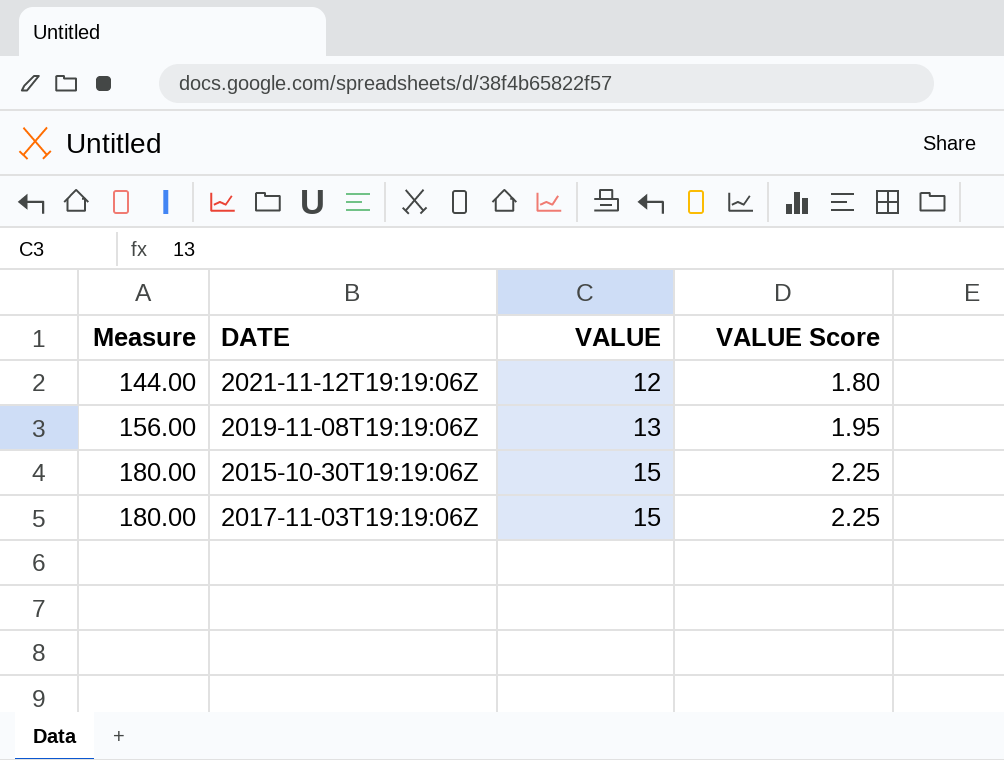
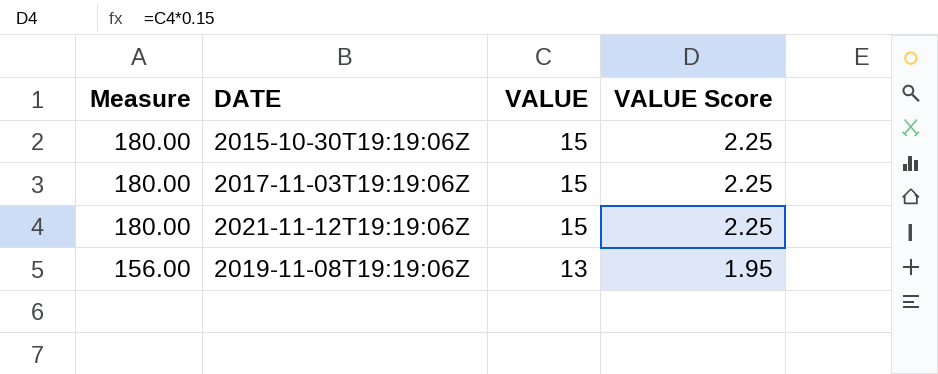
row order: Measure ascending -> Measure descending
2021-11-12T19:19:06Z | Measure: 144.00 -> 180.00
2021-11-12T19:19:06Z | VALUE: 12 -> 15
2021-11-12T19:19:06Z | VALUE Score: 1.80 -> 2.25

